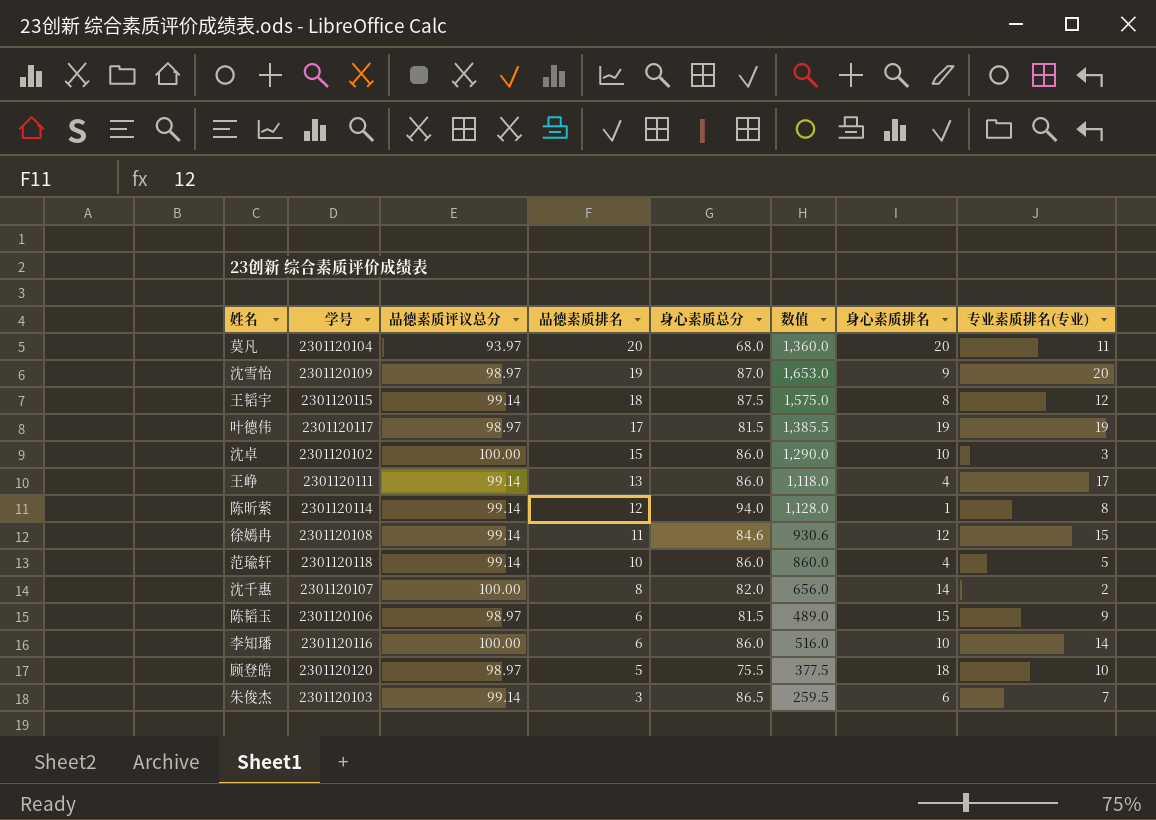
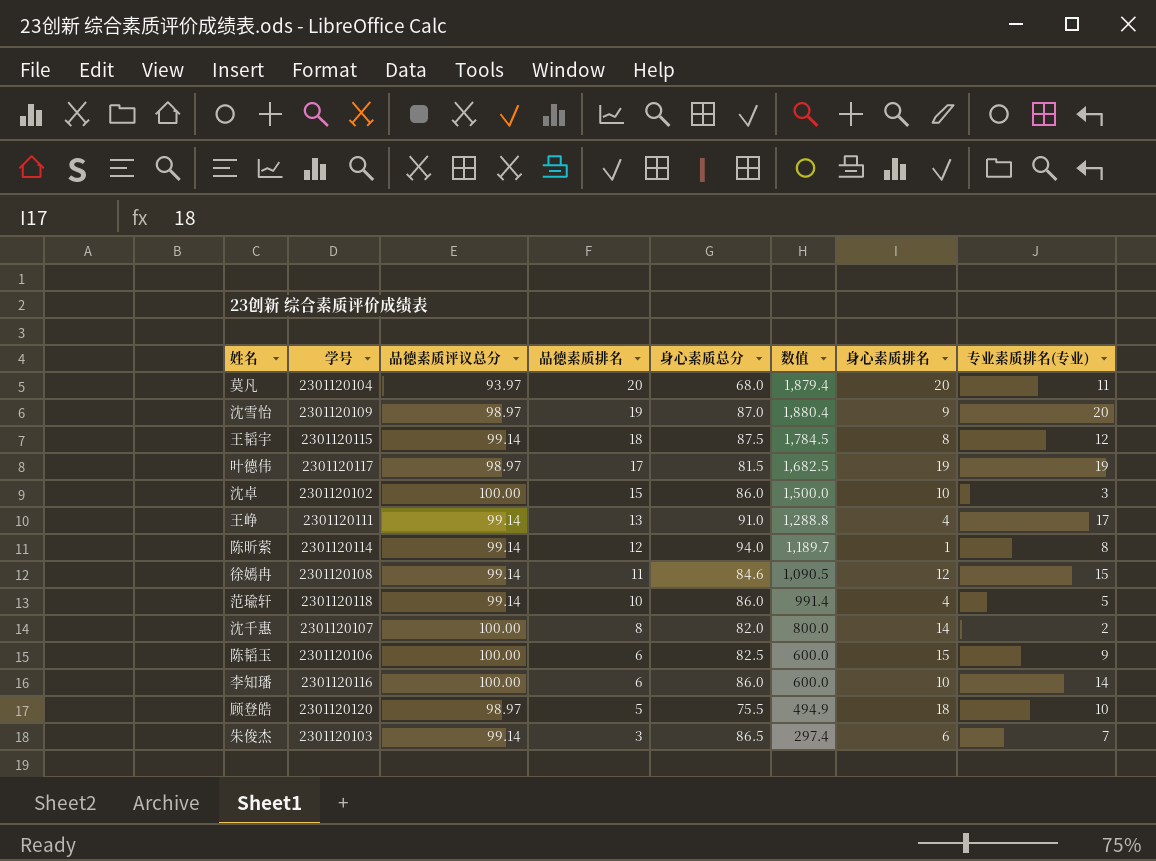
column 数值 | formula: [品德素质排名] * [身心素质总分] -> [品德素质评议总分] * [品德素质排名]
王峥 | 身心素质总分: 86.0 -> 91.0
陈韬玉 | 品德素质评议总分: 98.97 -> 100.00
陈韬玉 | 身心素质总分: 81.5 -> 82.5

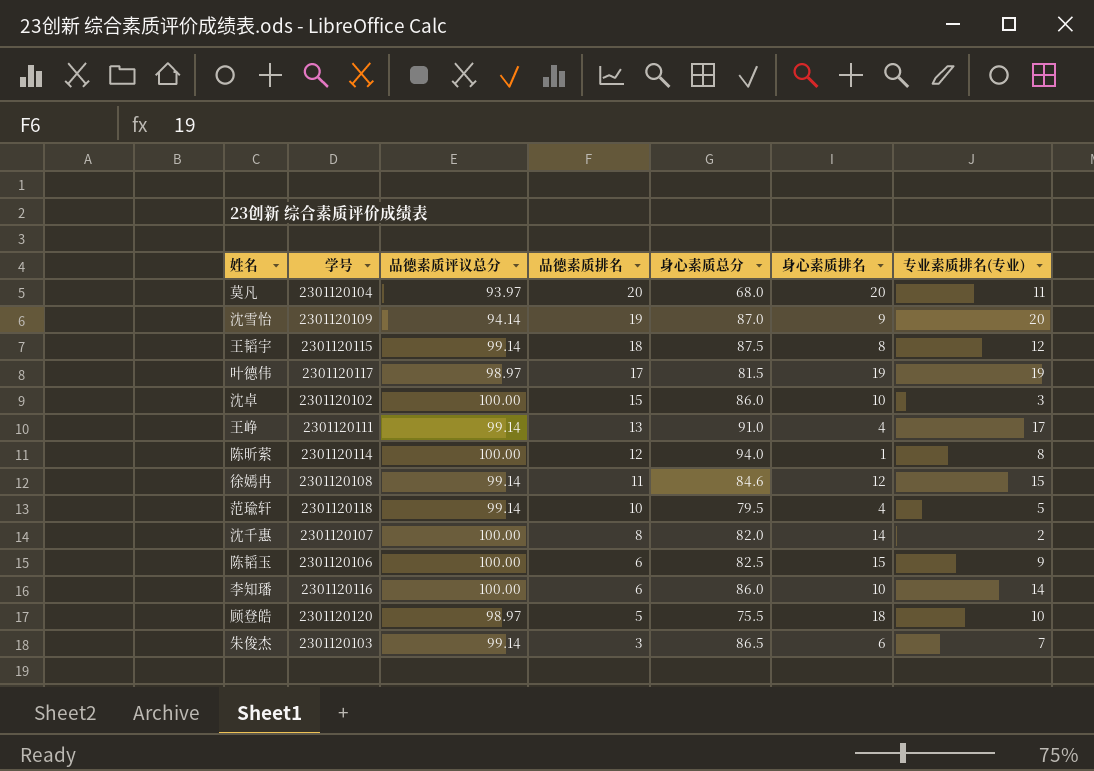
column 数值 | formula: [品德素质评议总分] * [品德素质排名] -> none
沈雪怡 | 品德素质评议总分: 98.97 -> 94.14
陈昕萦 | 品德素质评议总分: 99.14 -> 100.00
范瑜轩 | 身心素质总分: 86.0 -> 79.5

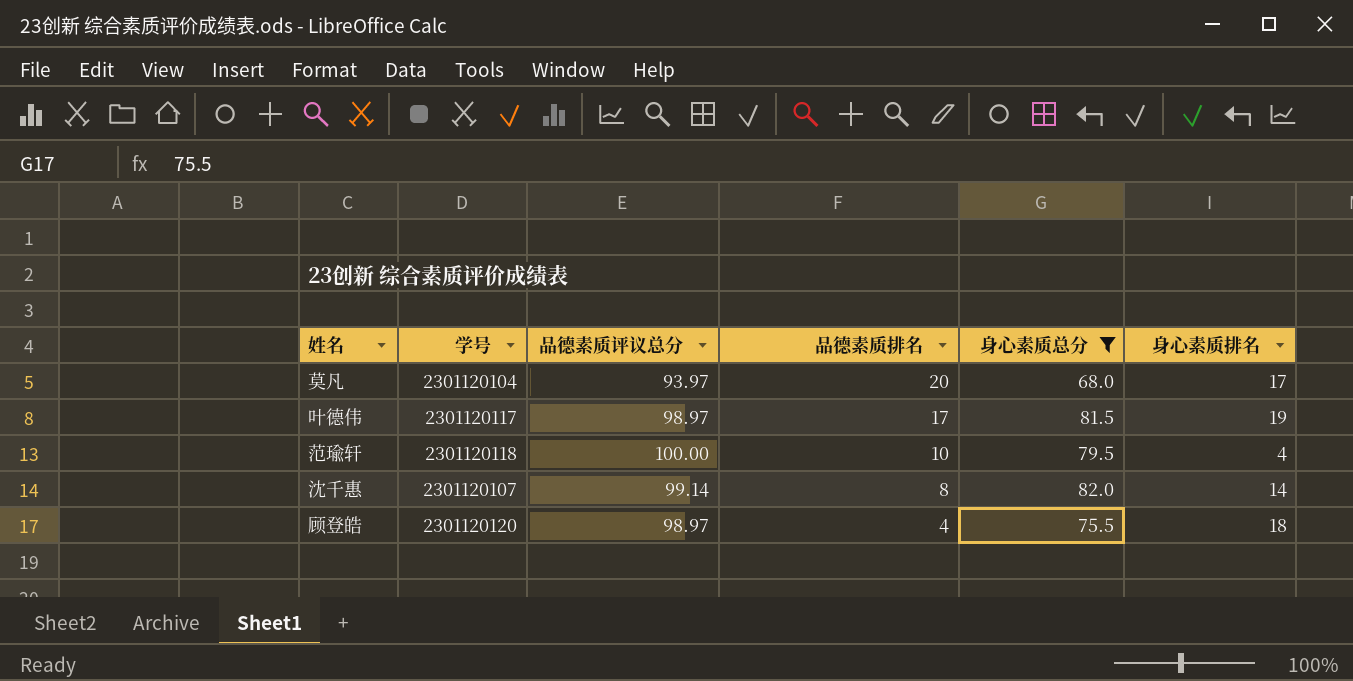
filter: none -> 身心素质总分 <= 82.0
column 专业素质排名(专业) | position: 7 -> none
莫凡 | 身心素质排名: 20 -> 17
范瑜轩 | 品德素质评议总分: 99.14 -> 100.00
沈千惠 | 品德素质评议总分: 100.00 -> 99.14
顾登皓 | 品德素质排名: 5 -> 4

